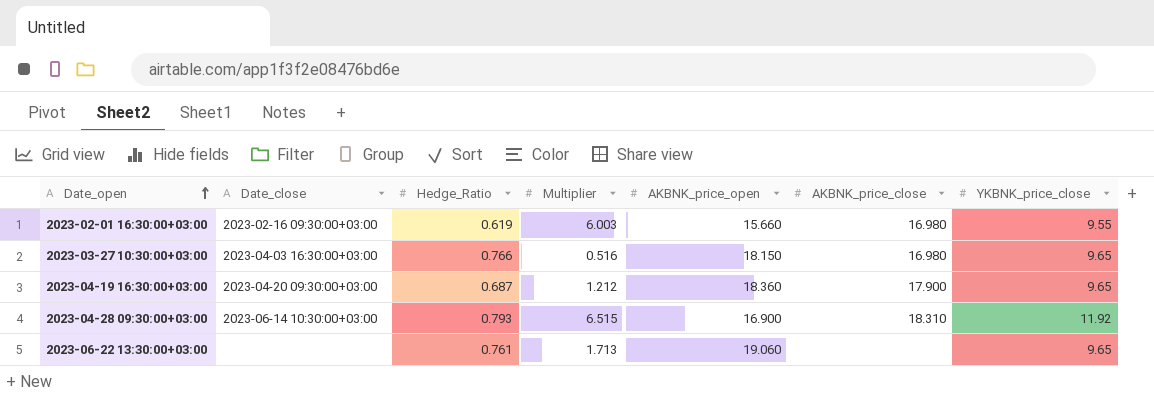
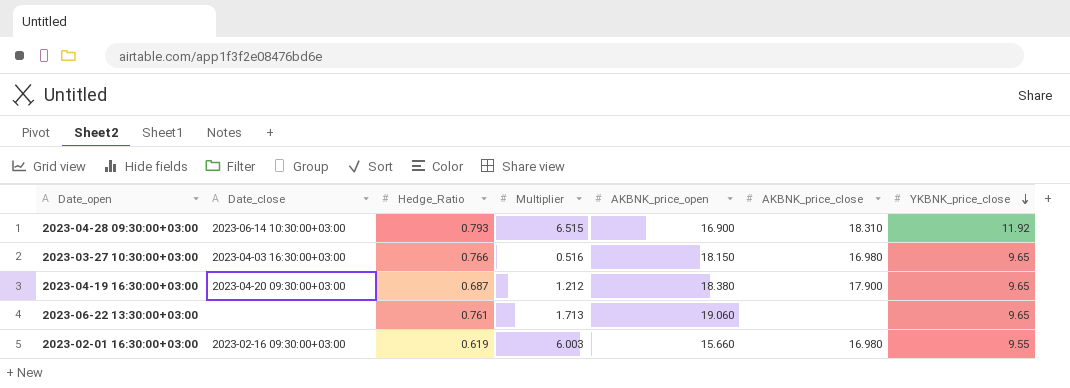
row order: Date_open ascending -> YKBNK_price_close descending
2023-04-19 16:30:00+03:00 | AKBNK_price_open: 18.360 -> 18.380

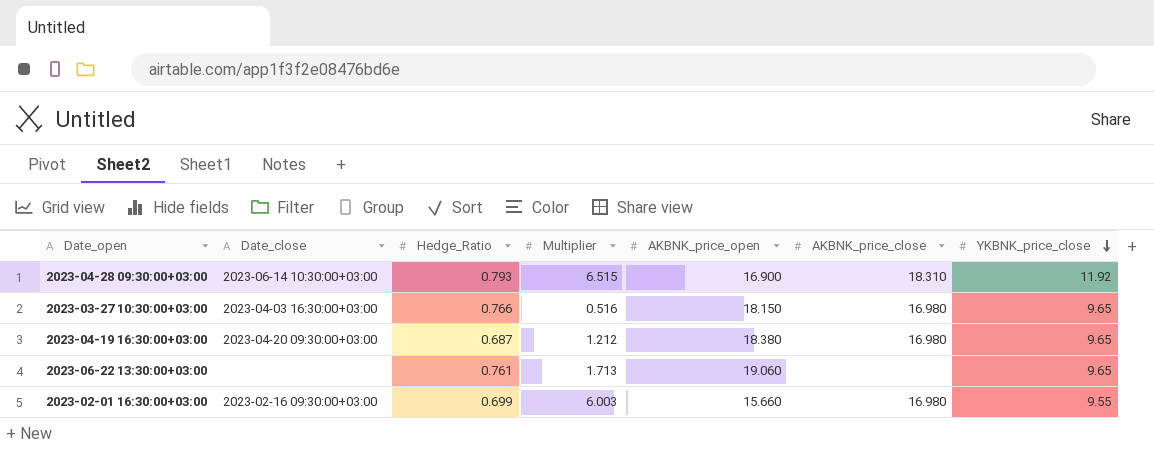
2023-04-19 16:30:00+03:00 | AKBNK_price_close: 17.900 -> 16.980
2023-02-01 16:30:00+03:00 | Hedge_Ratio: 0.619 -> 0.699

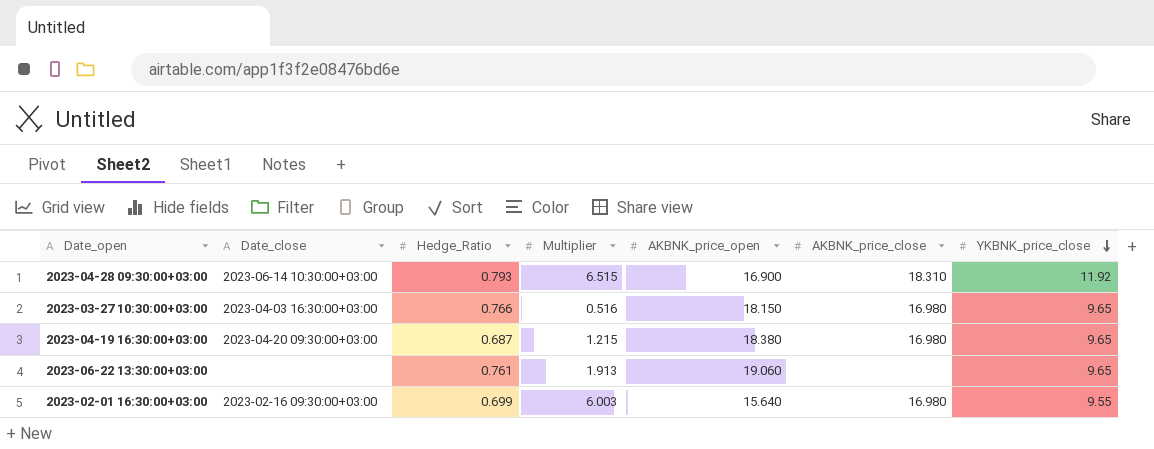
2023-04-19 16:30:00+03:00 | Multiplier: 1.212 -> 1.215
2023-06-22 13:30:00+03:00 | Multiplier: 1.713 -> 1.913
2023-02-01 16:30:00+03:00 | AKBNK_price_open: 15.660 -> 15.640

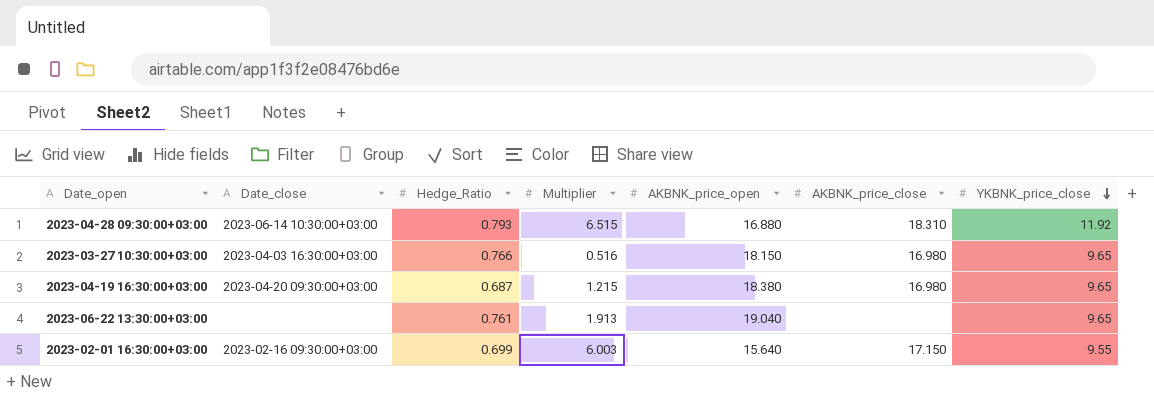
2023-04-28 09:30:00+03:00 | AKBNK_price_open: 16.900 -> 16.880
2023-06-22 13:30:00+03:00 | AKBNK_price_open: 19.060 -> 19.040
2023-02-01 16:30:00+03:00 | AKBNK_price_close: 16.980 -> 17.150

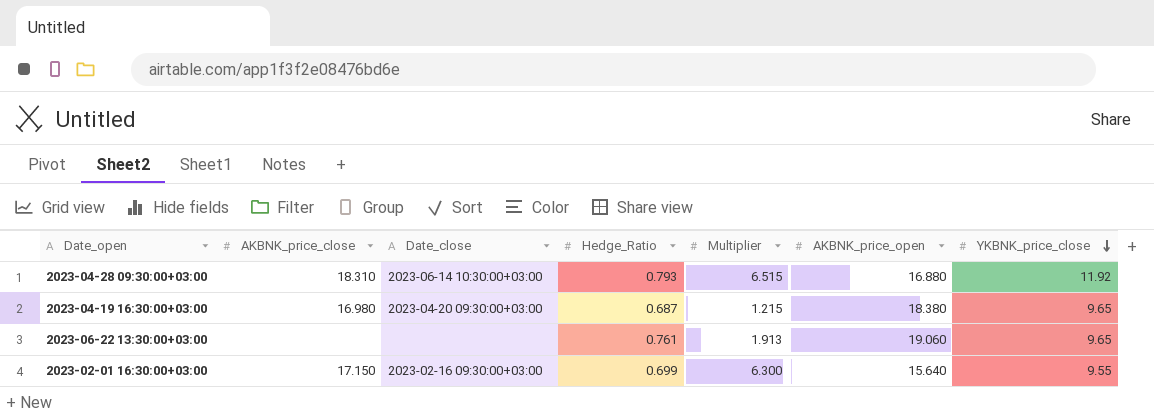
column AKBNK_price_close | position: 6 -> 2
row 2023-03-27 10:30:00+03:00: 2023-04-03 16:30:00+03:00 | 0.766 | 0.516 | 18.150 | 16.980 | 9.65 -> none
2023-06-22 13:30:00+03:00 | AKBNK_price_open: 19.040 -> 19.060
2023-02-01 16:30:00+03:00 | Multiplier: 6.003 -> 6.300

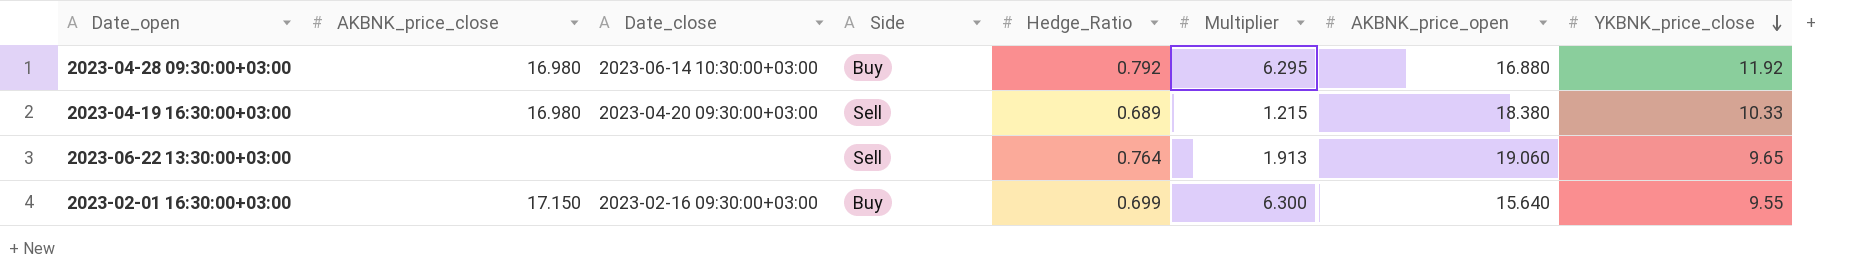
column Side | position: none -> 4
2023-04-28 09:30:00+03:00 | AKBNK_price_close: 18.310 -> 16.980
2023-04-28 09:30:00+03:00 | Hedge_Ratio: 0.793 -> 0.792
2023-04-28 09:30:00+03:00 | Multiplier: 6.515 -> 6.295
2023-04-19 16:30:00+03:00 | Hedge_Ratio: 0.687 -> 0.689
2023-04-19 16:30:00+03:00 | YKBNK_price_close: 9.65 -> 10.33
2023-06-22 13:30:00+03:00 | Hedge_Ratio: 0.761 -> 0.764

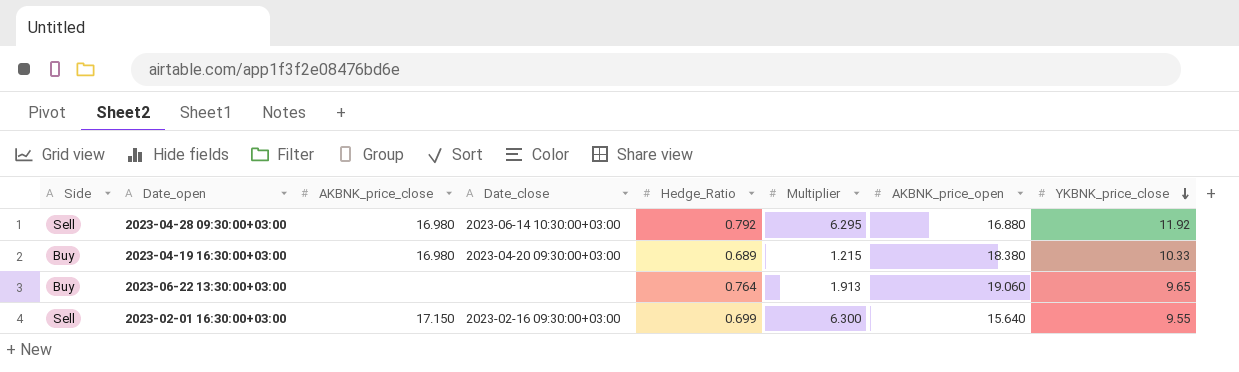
column Side | position: 4 -> 1
2023-04-28 09:30:00+03:00 | Side: Buy -> Sell
2023-04-19 16:30:00+03:00 | Side: Sell -> Buy
2023-06-22 13:30:00+03:00 | Side: Sell -> Buy
2023-02-01 16:30:00+03:00 | Side: Buy -> Sell

